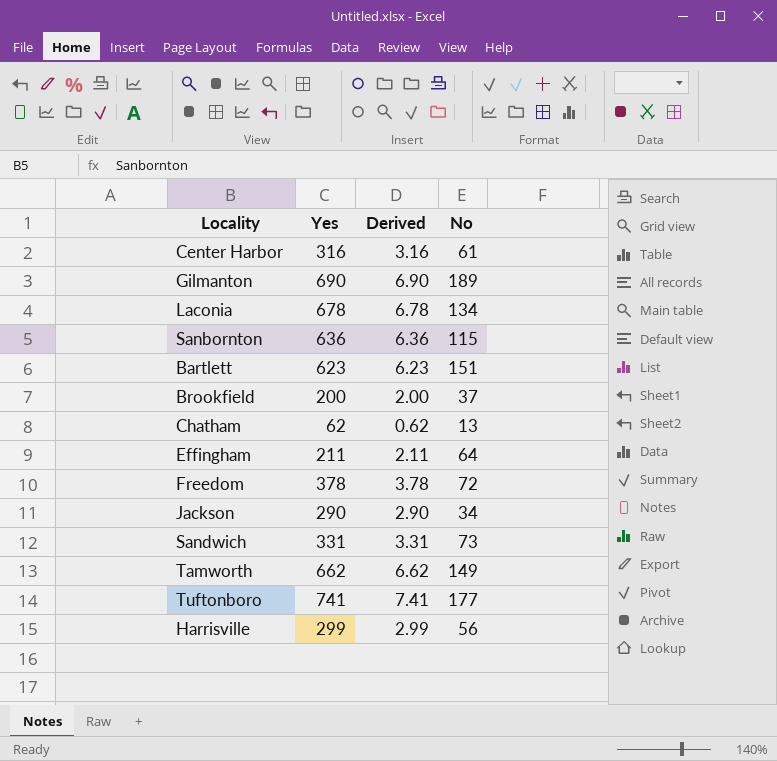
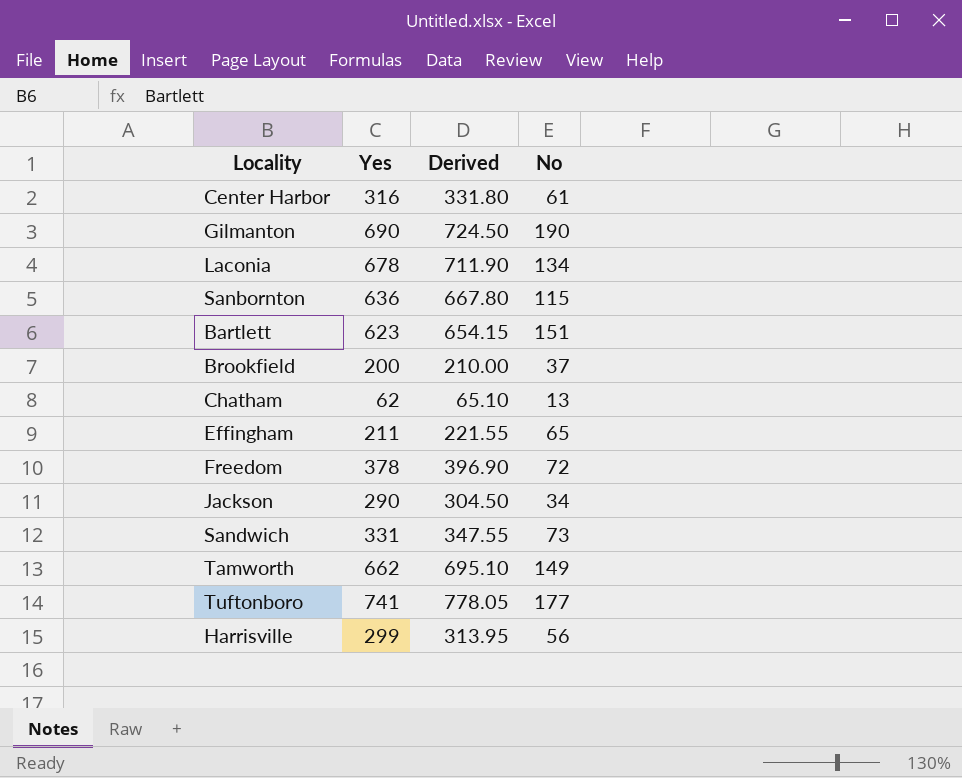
column Derived | formula: [Yes] * 0.01 -> [Yes] * 1.05
Gilmanton | No: 189 -> 190
Effingham | No: 64 -> 65

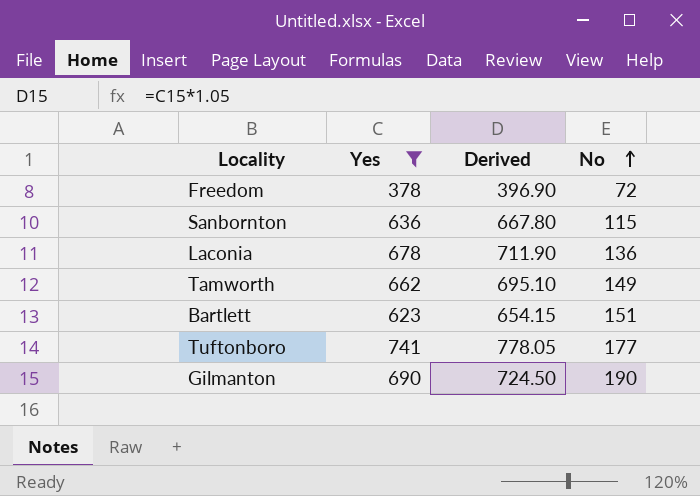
filter: none -> Yes >= 378
row order: none -> No ascending
Laconia | No: 134 -> 136

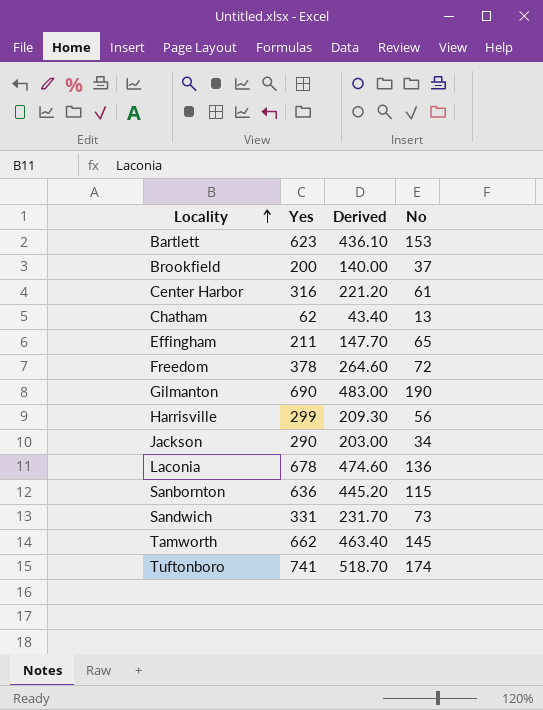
filter: Yes >= 378 -> none
row order: No ascending -> Locality ascending
column Derived | formula: [Yes] * 1.05 -> [Yes] * 0.7
Bartlett | No: 151 -> 153
Tamworth | No: 149 -> 145
Tuftonboro | No: 177 -> 174

